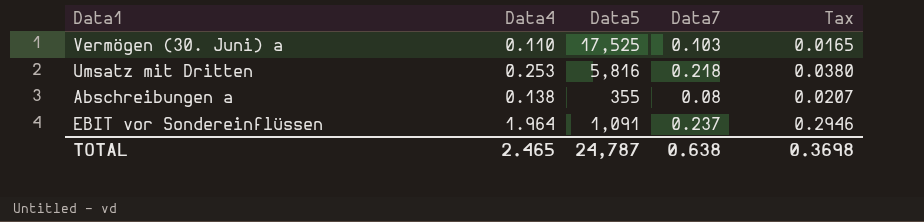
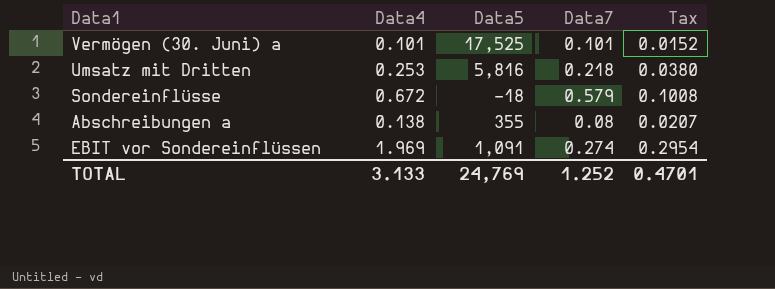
Vermögen (30. Juni) a | Data4: 0.110 -> 0.101
Vermögen (30. Juni) a | Data7: 0.103 -> 0.101
Vermögen (30. Juni) a | Tax: 0.0165 -> 0.0152
row Sondereinflüsse: none -> 0.672 | -18 | 0.579 | 0.1008
EBIT vor Sondereinflüssen | Data4: 1.964 -> 1.969
EBIT vor Sondereinflüssen | Data7: 0.237 -> 0.274
EBIT vor Sondereinflüssen | Tax: 0.2946 -> 0.2954
TOTAL | Data4: 2.465 -> 3.133
TOTAL | Data5: 24,787 -> 24,769
TOTAL | Data7: 0.638 -> 1.252
TOTAL | Tax: 0.3698 -> 0.4701

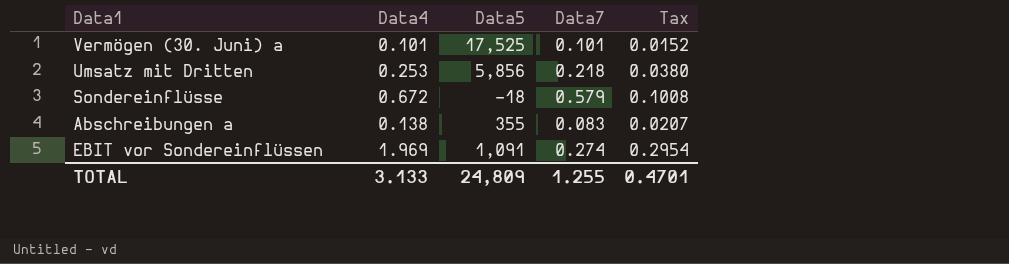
Umsatz mit Dritten | Data5: 5,816 -> 5,856
Abschreibungen a | Data7: 0.08 -> 0.083
TOTAL | Data5: 24,769 -> 24,809
TOTAL | Data7: 1.252 -> 1.255

